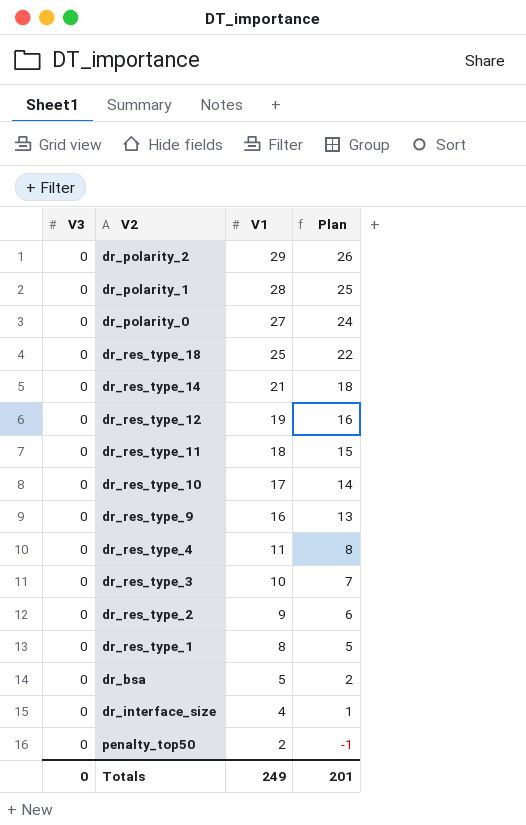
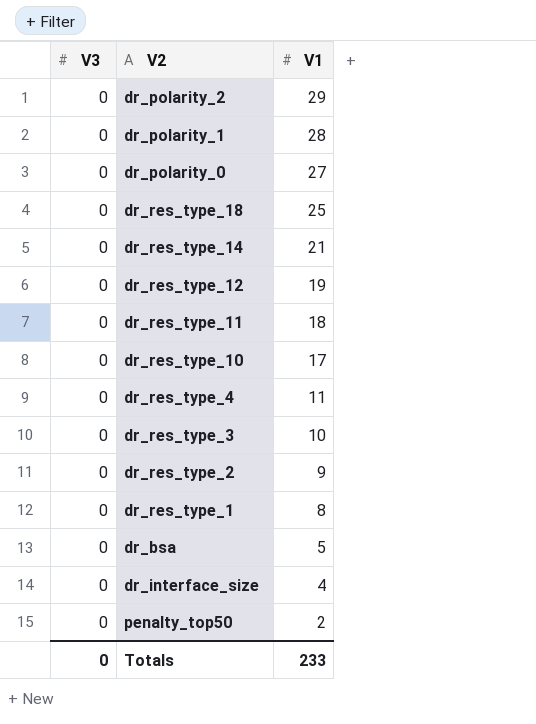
column Plan | formula: [V1] - 3 -> none
row dr_res_type_9: 0 | 16 | 13 -> none
Totals | V1: 249 -> 233

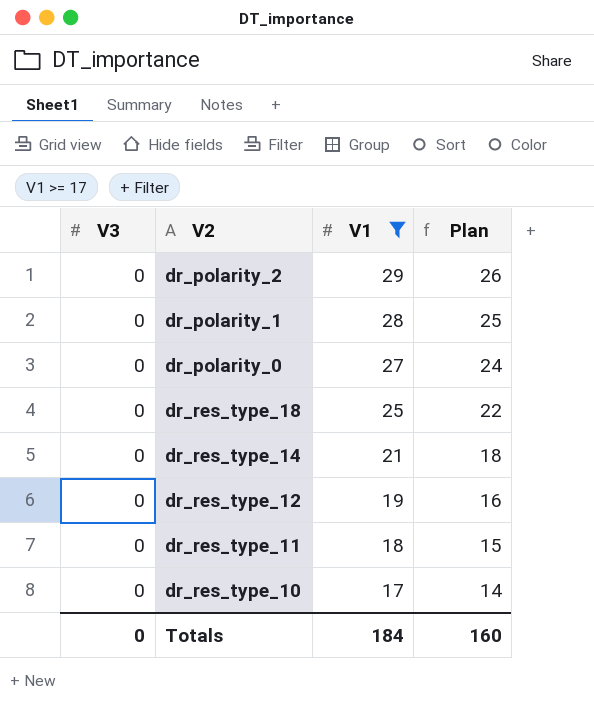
filter: none -> V1 >= 17
column Plan | formula: none -> [V1] - 3
Totals | V1: 233 -> 184

